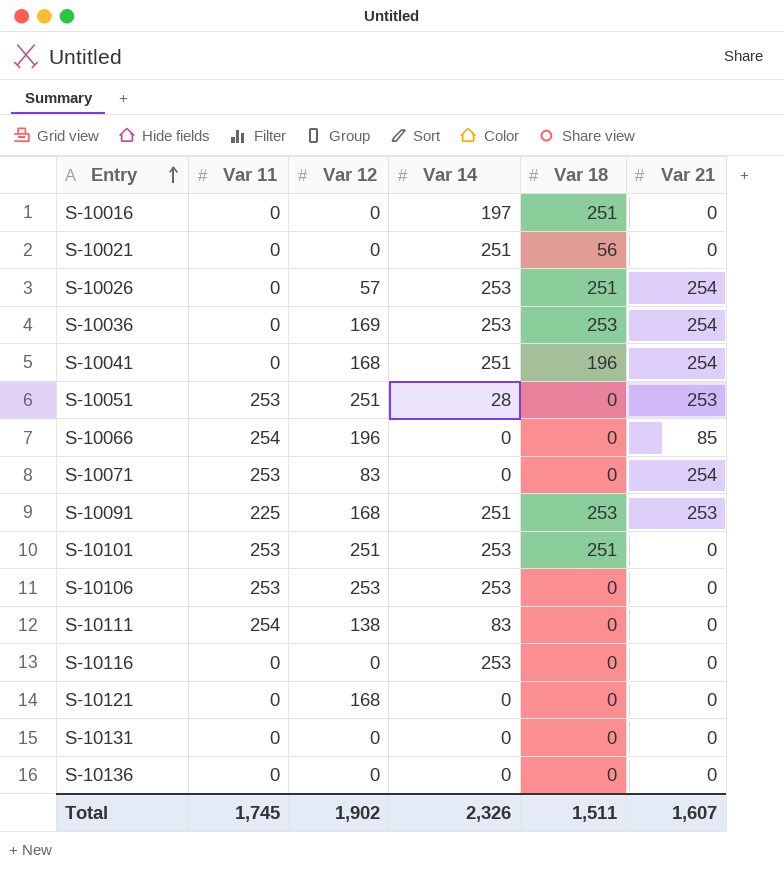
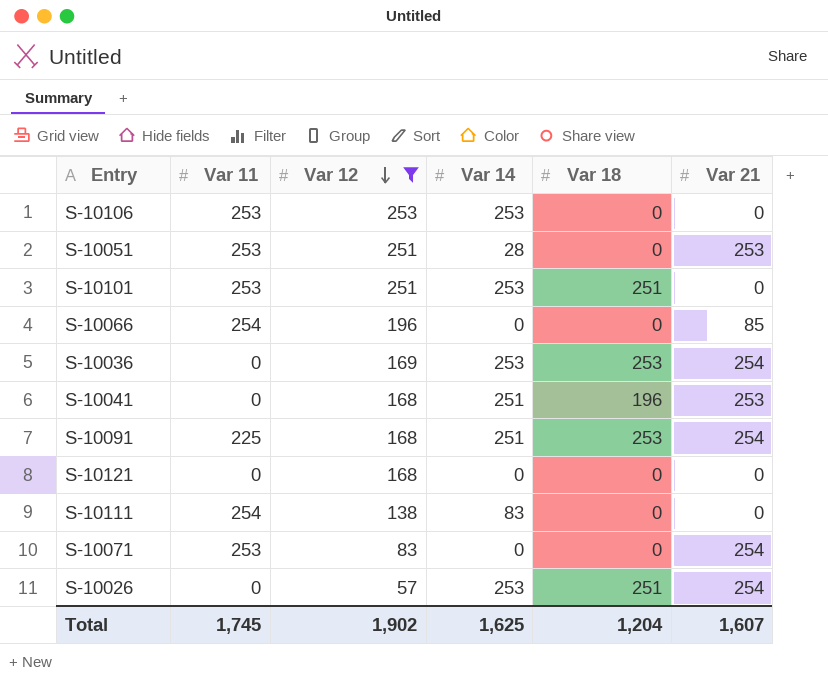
filter: none -> Var 12 != 0
row order: Entry ascending -> Var 12 descending
S-10041 | Var 21: 254 -> 253
S-10091 | Var 21: 253 -> 254
Total | Var 14: 2,326 -> 1,625
Total | Var 18: 1,511 -> 1,204

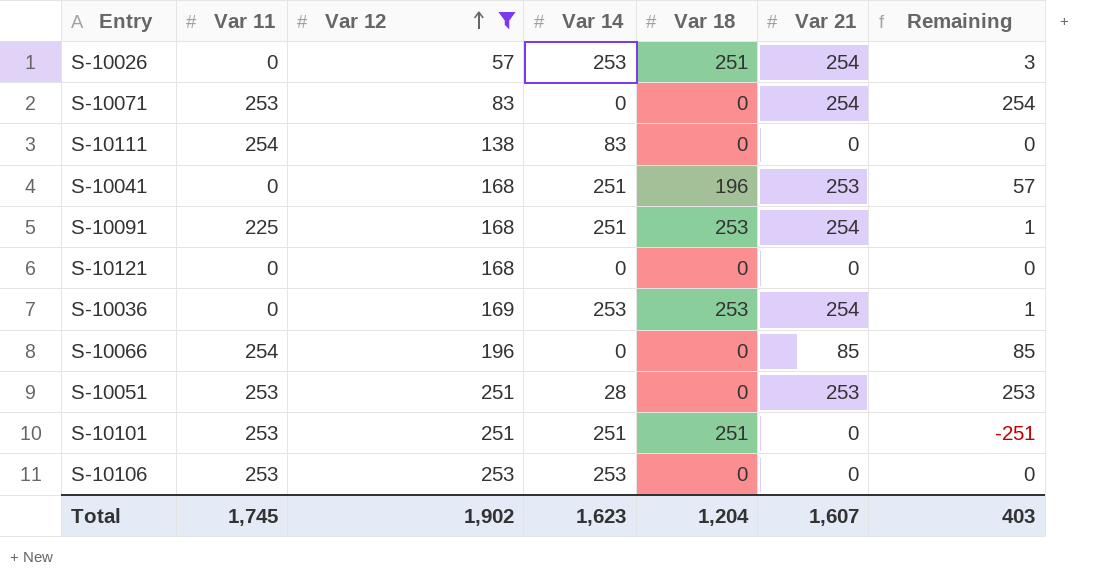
row order: Var 12 descending -> Var 12 ascending
column Remaining | formula: none -> [Var 21] - [Var 18]
S-10101 | Var 14: 253 -> 251
Total | Var 14: 1,625 -> 1,623

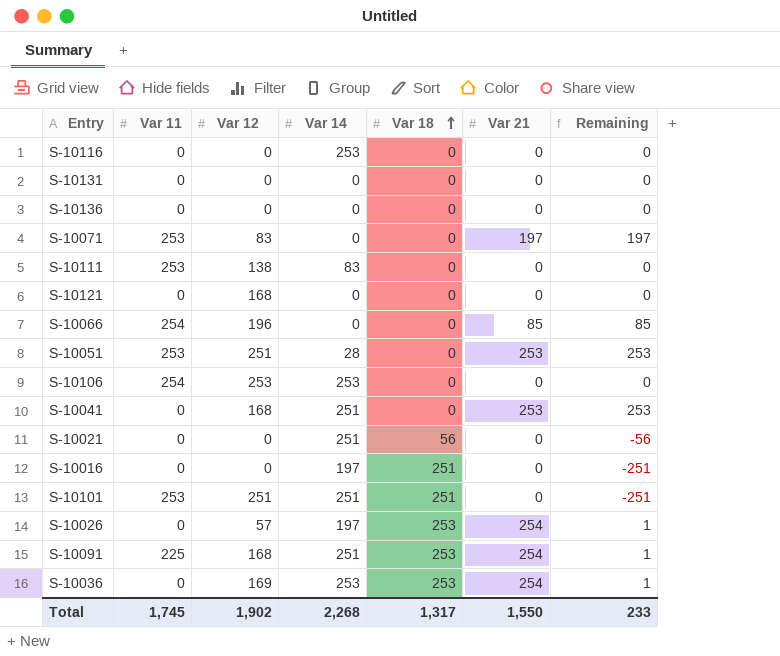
filter: Var 12 != 0 -> none
row order: Var 12 ascending -> Var 18 ascending
S-10071 | Var 21: 254 -> 197
S-10071 | Remaining: 254 -> 197
S-10111 | Var 11: 254 -> 253
S-10106 | Var 11: 253 -> 254
S-10041 | Var 18: 196 -> 0
S-10041 | Remaining: 57 -> 253
S-10026 | Var 14: 253 -> 197
S-10026 | Var 18: 251 -> 253
S-10026 | Remaining: 3 -> 1
Total | Var 14: 1,623 -> 2,268
Total | Var 18: 1,204 -> 1,317
Total | Var 21: 1,607 -> 1,550
Total | Remaining: 403 -> 233

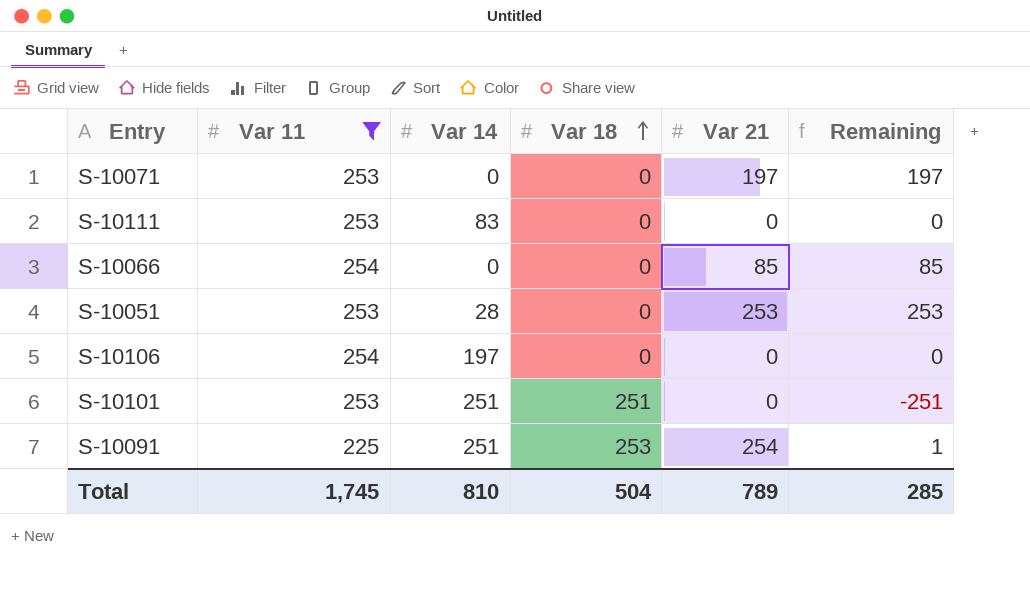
filter: none -> Var 11 != 0
column Var 12 | position: 3 -> none
S-10106 | Var 14: 253 -> 197
Total | Var 14: 2,268 -> 810
Total | Var 18: 1,317 -> 504
Total | Var 21: 1,550 -> 789
Total | Remaining: 233 -> 285

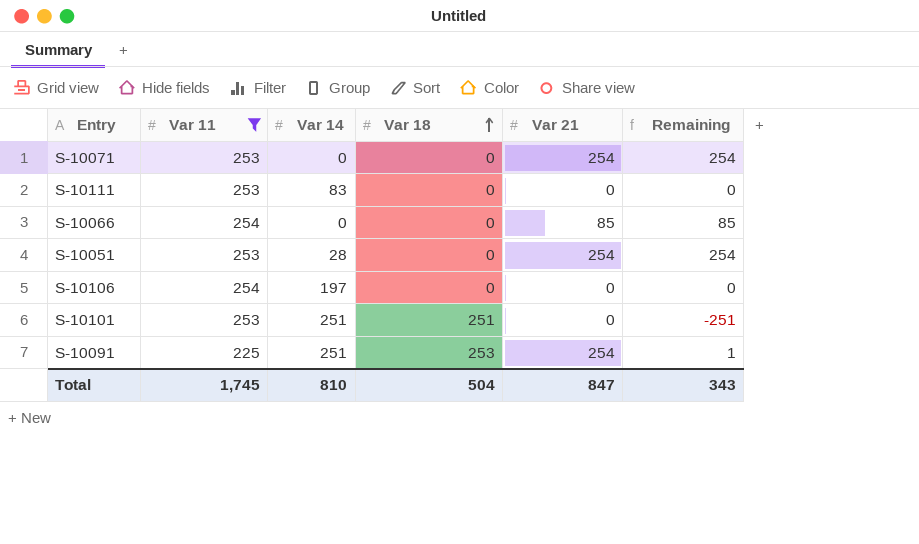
S-10071 | Var 21: 197 -> 254
S-10071 | Remaining: 197 -> 254
S-10051 | Var 21: 253 -> 254
S-10051 | Remaining: 253 -> 254
Total | Var 21: 789 -> 847
Total | Remaining: 285 -> 343

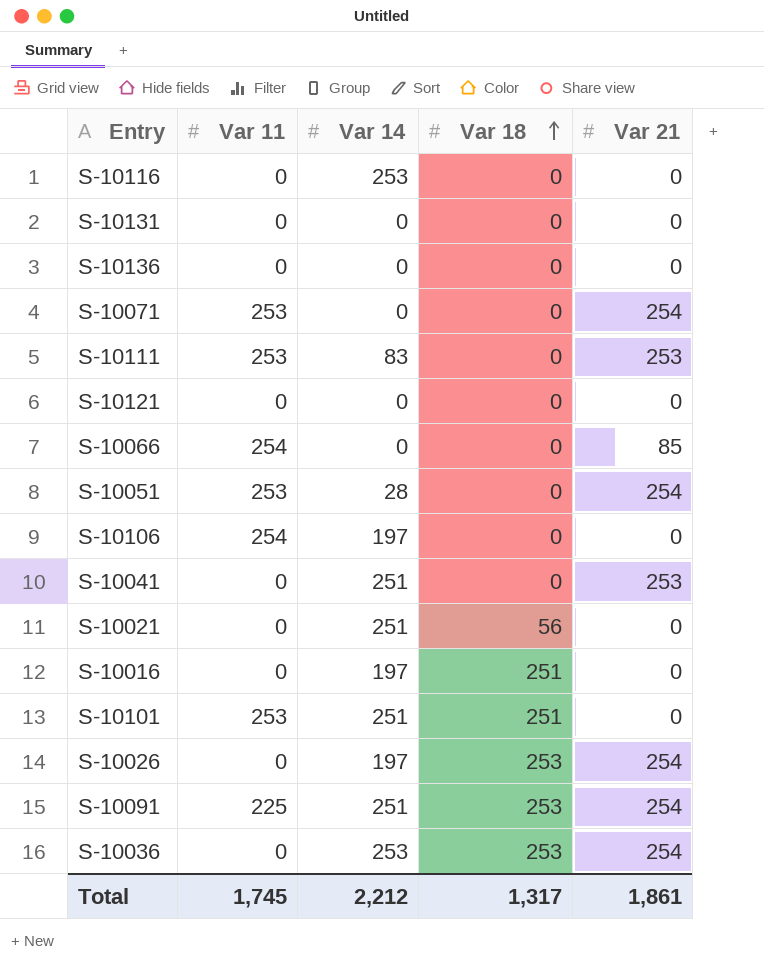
filter: Var 11 != 0 -> none
column Remaining | formula: [Var 21] - [Var 18] -> none
S-10111 | Var 21: 0 -> 253
Total | Var 14: 810 -> 2,212
Total | Var 18: 504 -> 1,317
Total | Var 21: 847 -> 1,861

